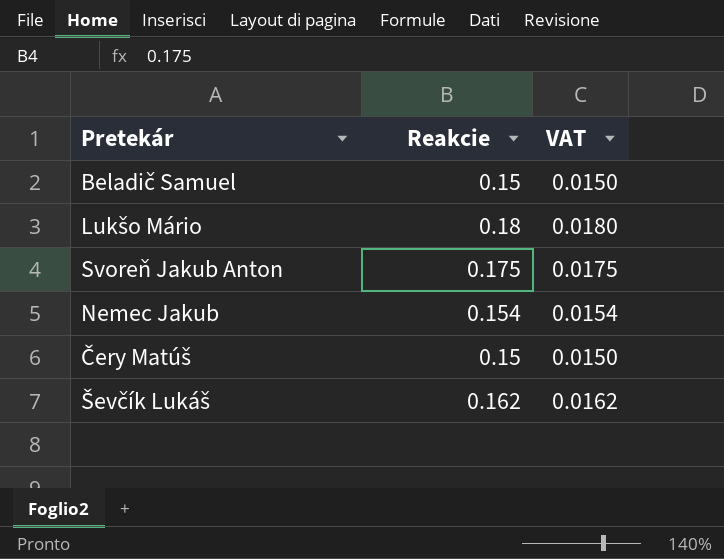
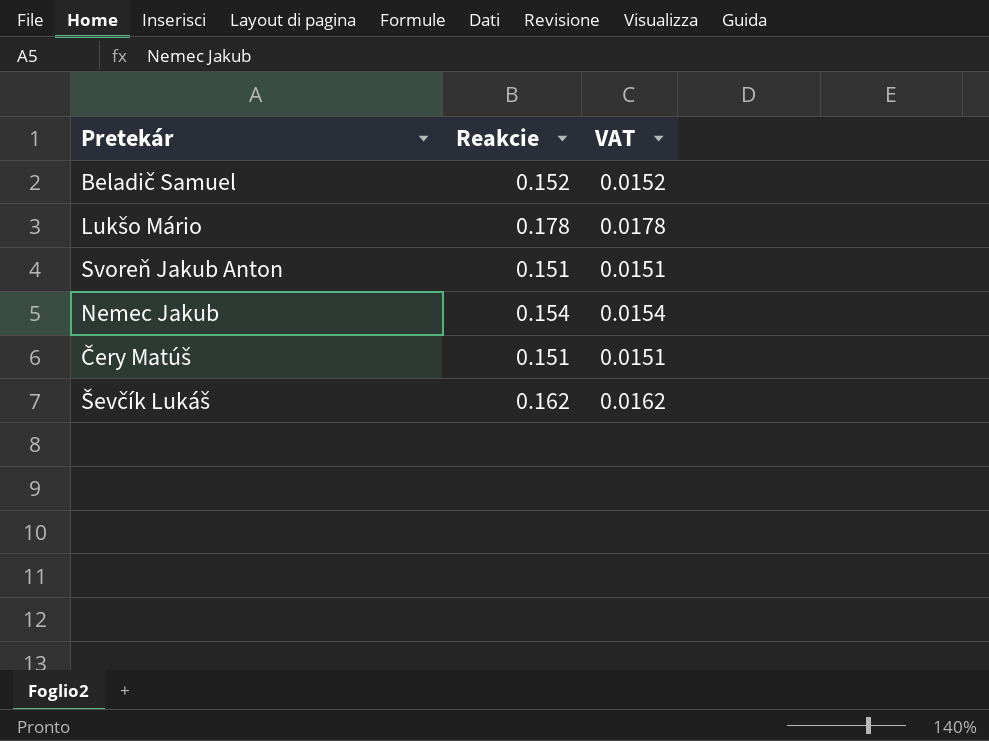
Beladič Samuel | Reakcie: 0.15 -> 0.152
Beladič Samuel | VAT: 0.0150 -> 0.0152
Lukšo Mário | Reakcie: 0.18 -> 0.178
Lukšo Mário | VAT: 0.0180 -> 0.0178
Svoreň Jakub Anton | Reakcie: 0.175 -> 0.151
Svoreň Jakub Anton | VAT: 0.0175 -> 0.0151
Čery Matúš | Reakcie: 0.15 -> 0.151
Čery Matúš | VAT: 0.0150 -> 0.0151

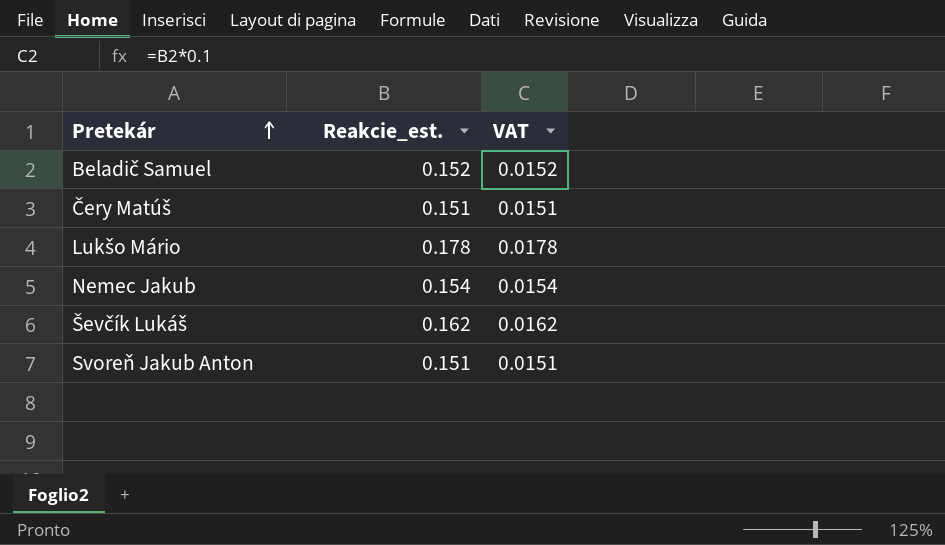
row order: none -> Pretekár ascending
column name: Reakcie -> Reakcie_est.

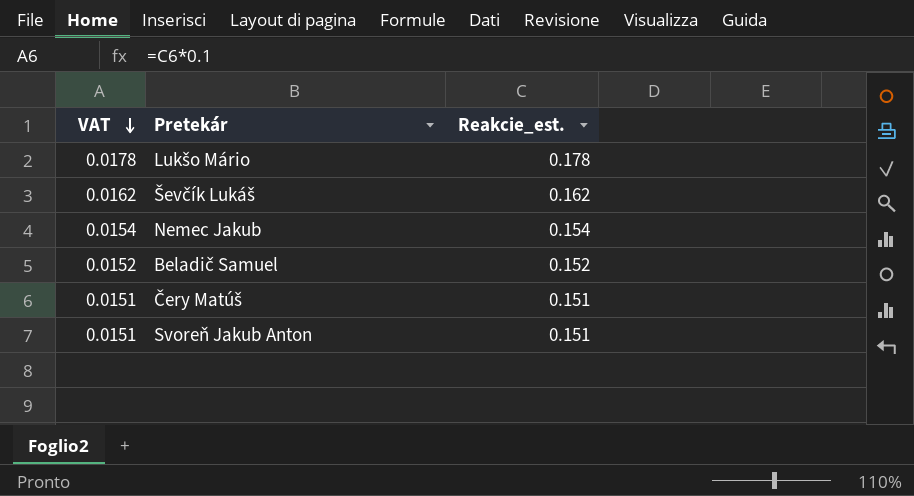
row order: Pretekár ascending -> VAT descending
column VAT | position: 3 -> 1

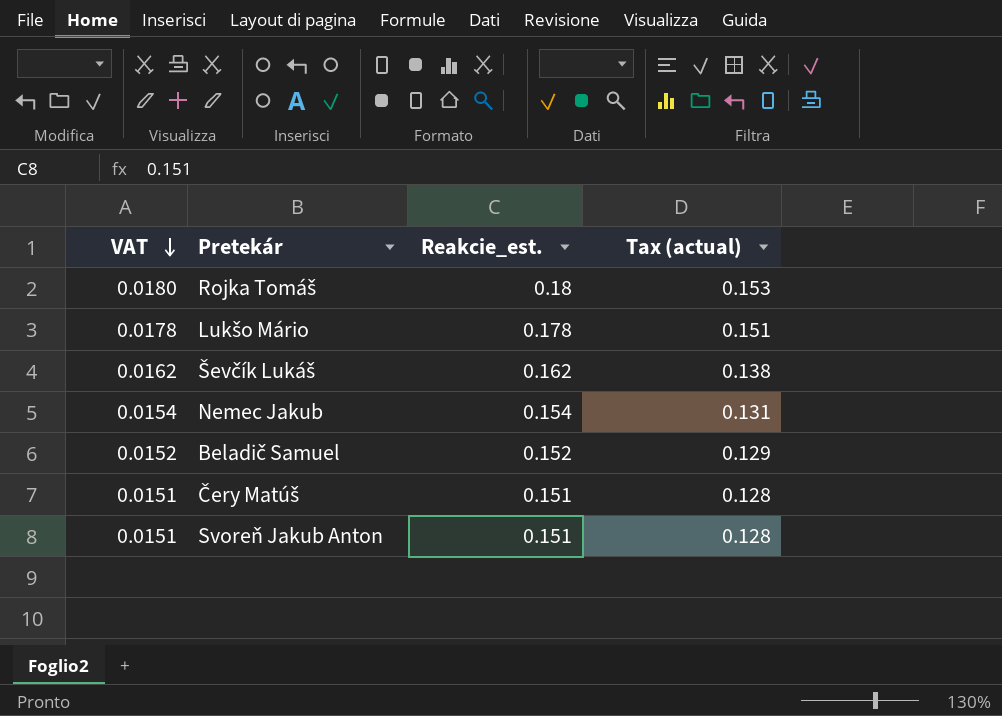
column Tax (actual) | formula: none -> [Reakcie_est.] * 0.85
row Rojka Tomáš: none -> 0.0180 | 0.18 | 0.153

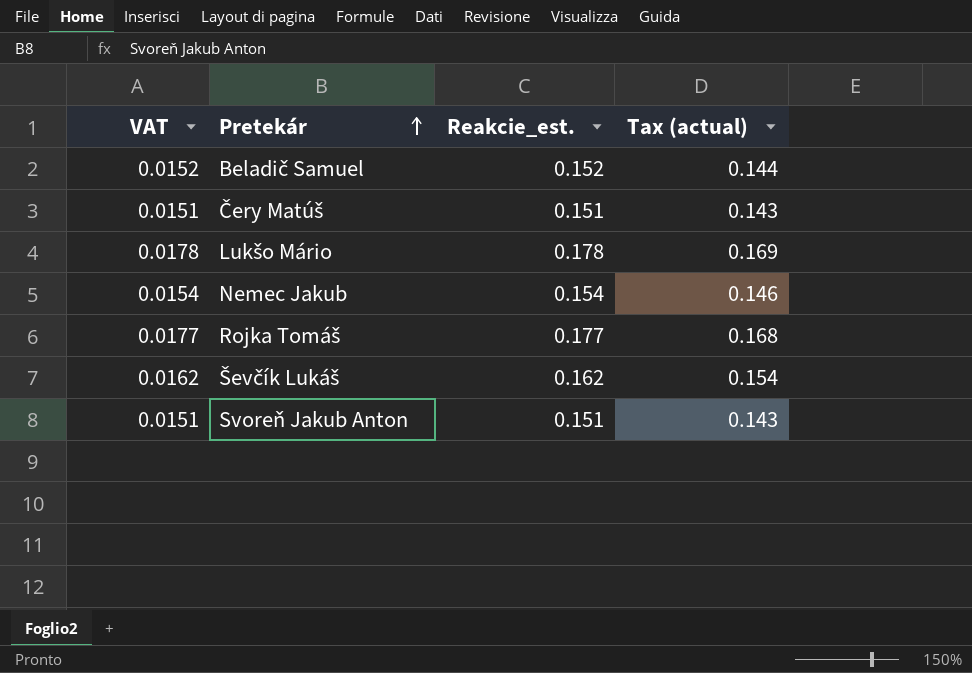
row order: VAT descending -> Pretekár ascending
column Tax (actual) | formula: [Reakcie_est.] * 0.85 -> [Reakcie_est.] * 0.95
Rojka Tomáš | VAT: 0.0180 -> 0.0177
Rojka Tomáš | Reakcie_est.: 0.18 -> 0.177

